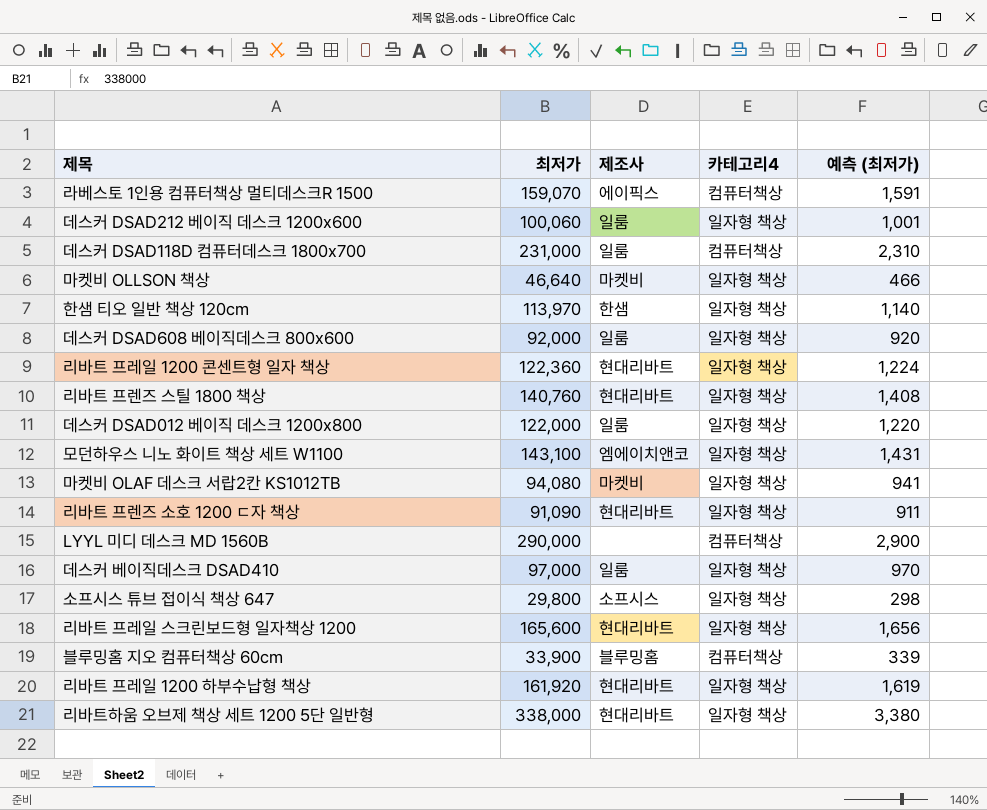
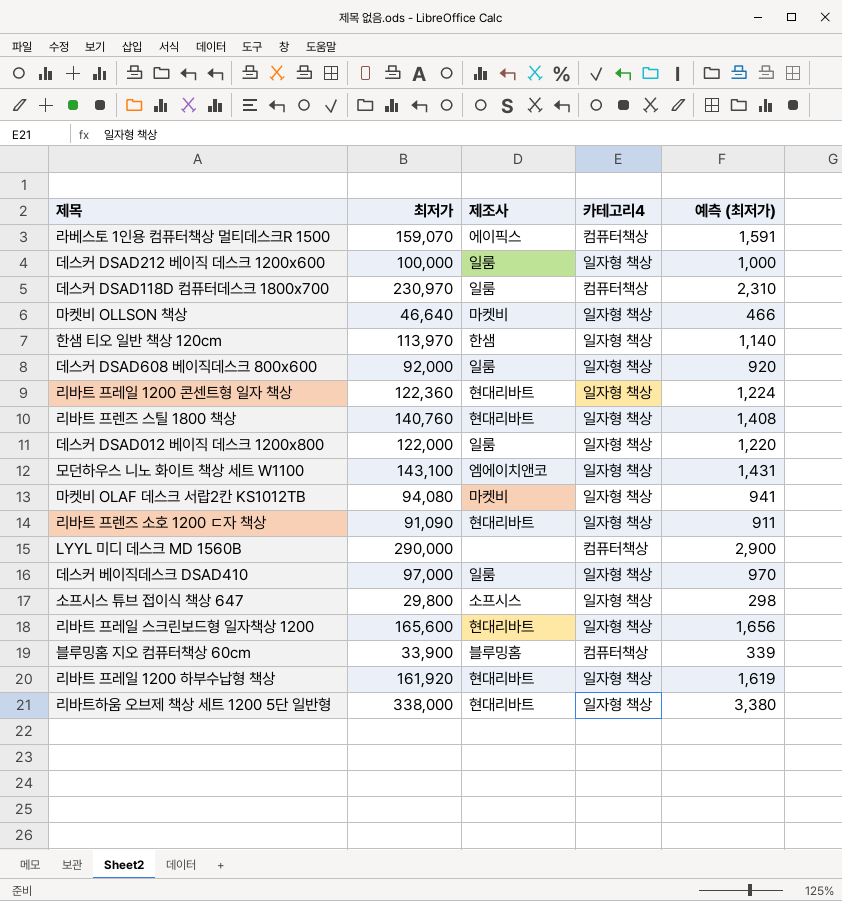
데스커 DSAD212 베이직 데스크 1200x600 | 최저가: 100,060 -> 100,000
데스커 DSAD212 베이직 데스크 1200x600 | 예측 (최저가): 1,001 -> 1,000
데스커 DSAD118D 컴퓨터데스크 1800x700 | 최저가: 231,000 -> 230,970

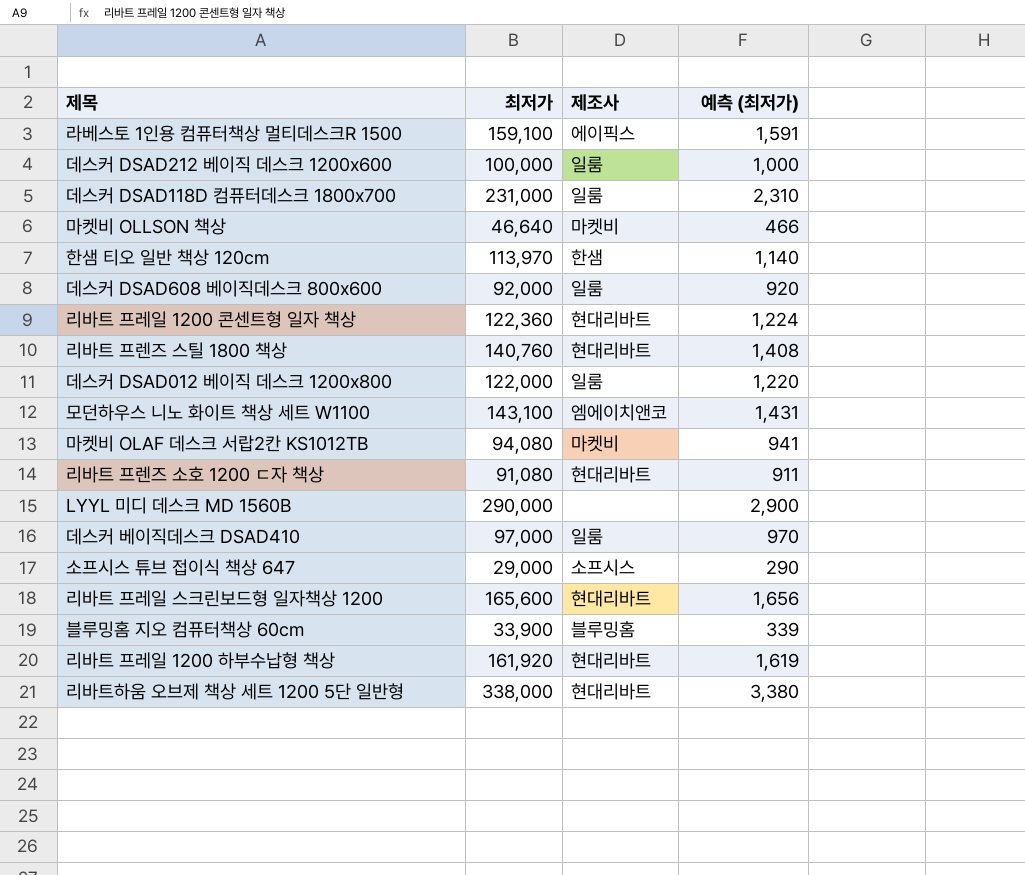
column 카테고리4 | position: 4 -> none
라베스토 1인용 컴퓨터책상 멀티데스크R 1500 | 최저가: 159,070 -> 159,100
데스커 DSAD118D 컴퓨터데스크 1800x700 | 최저가: 230,970 -> 231,000
리바트 프렌즈 소호 1200 ㄷ자 책상 | 최저가: 91,090 -> 91,080
소프시스 튜브 접이식 책상 647 | 최저가: 29,800 -> 29,000
소프시스 튜브 접이식 책상 647 | 예측 (최저가): 298 -> 290

